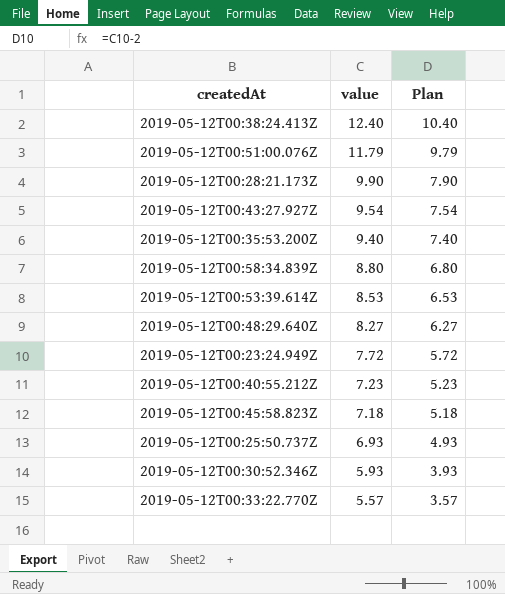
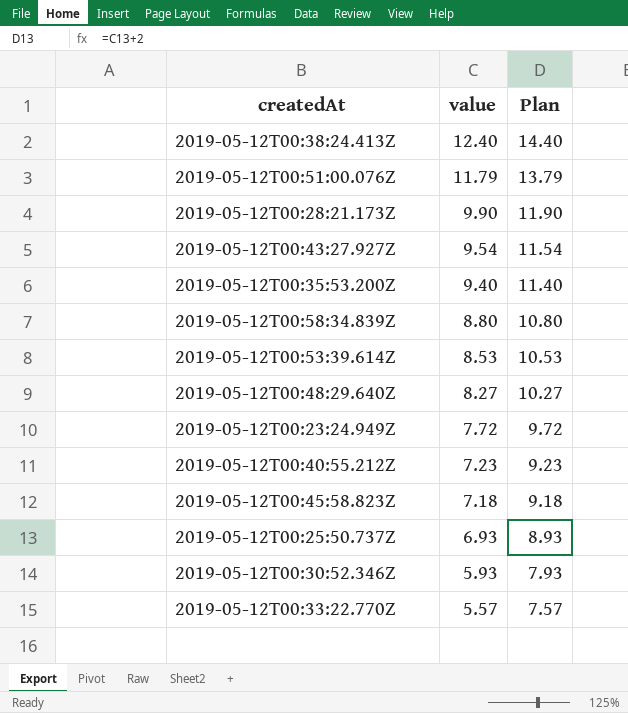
column Plan | formula: [value] - 2 -> [value] + 2

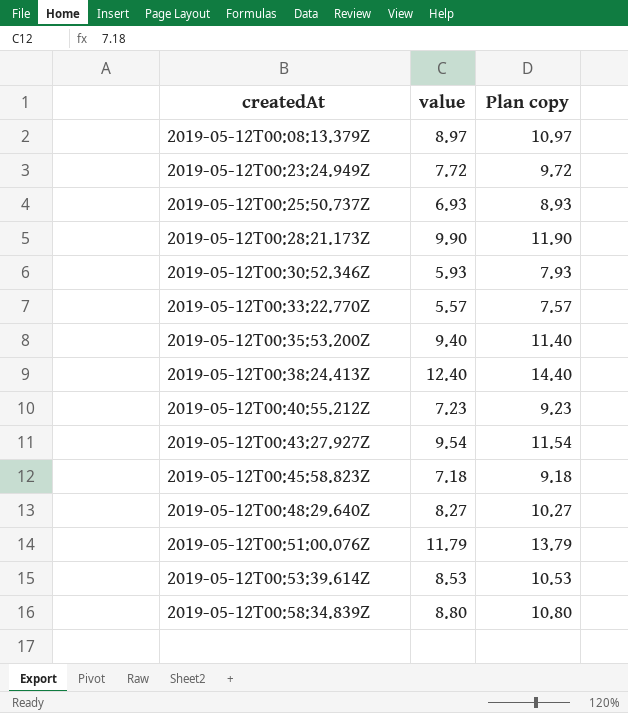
row order: value descending -> createdAt ascending
column name: Plan -> Plan copy
row 2019-05-12T00:08:13.379Z: none -> 8.97 | 10.97

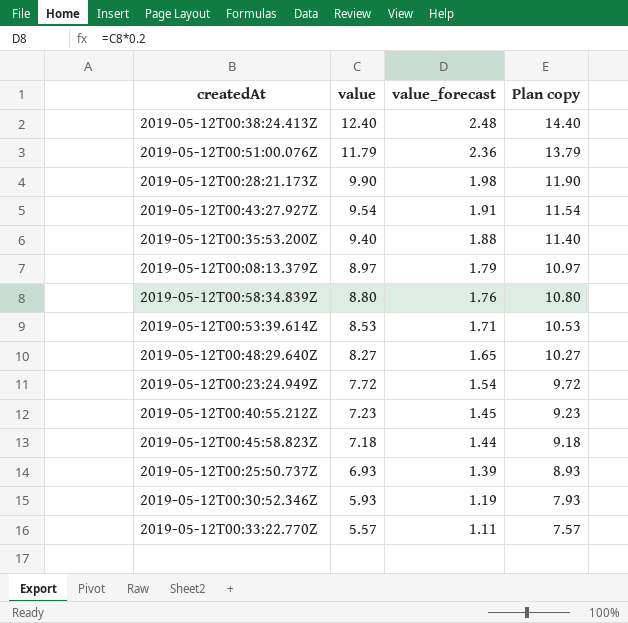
row order: createdAt ascending -> value descending
column value_forecast | formula: none -> [value] * 0.2

